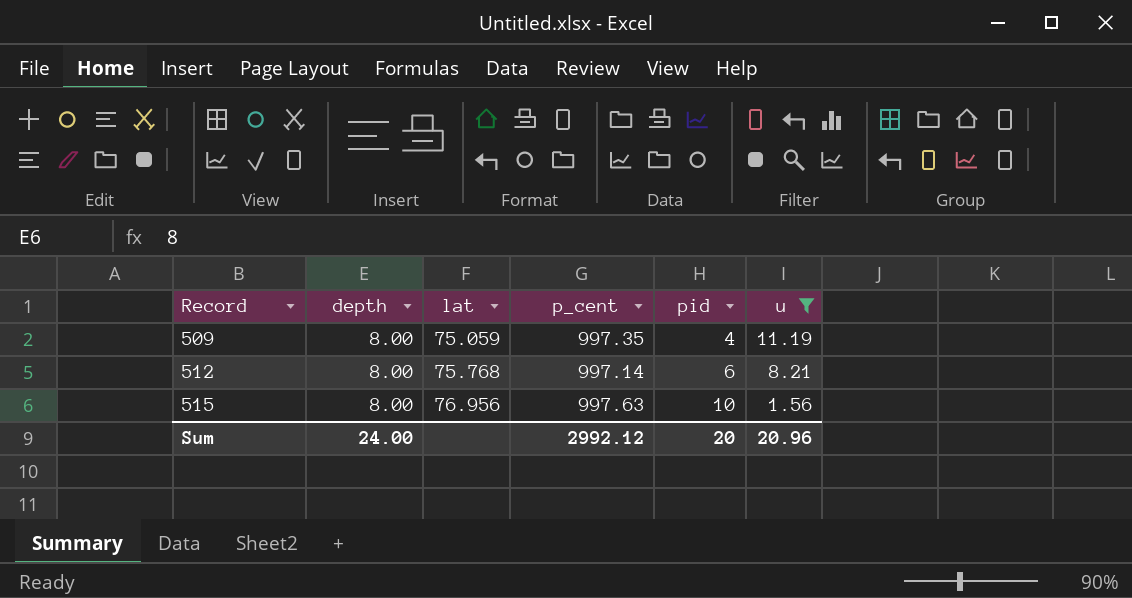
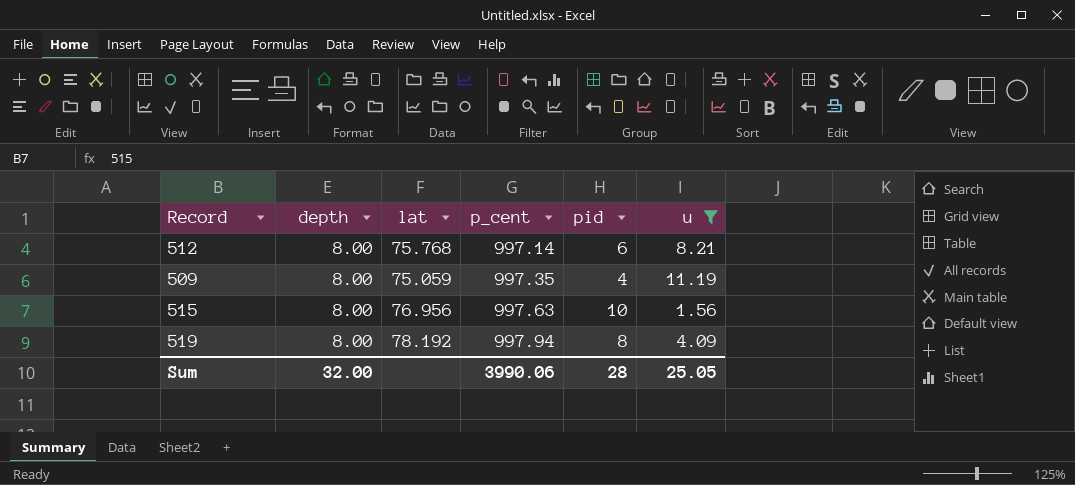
row order: Record ascending -> p_cent ascending
row 519: none -> 8.00 | 78.192 | 997.94 | 8 | 4.09
Sum | depth: 24.00 -> 32.00
Sum | p_cent: 2992.12 -> 3990.06
Sum | pid: 20 -> 28
Sum | u: 20.96 -> 25.05

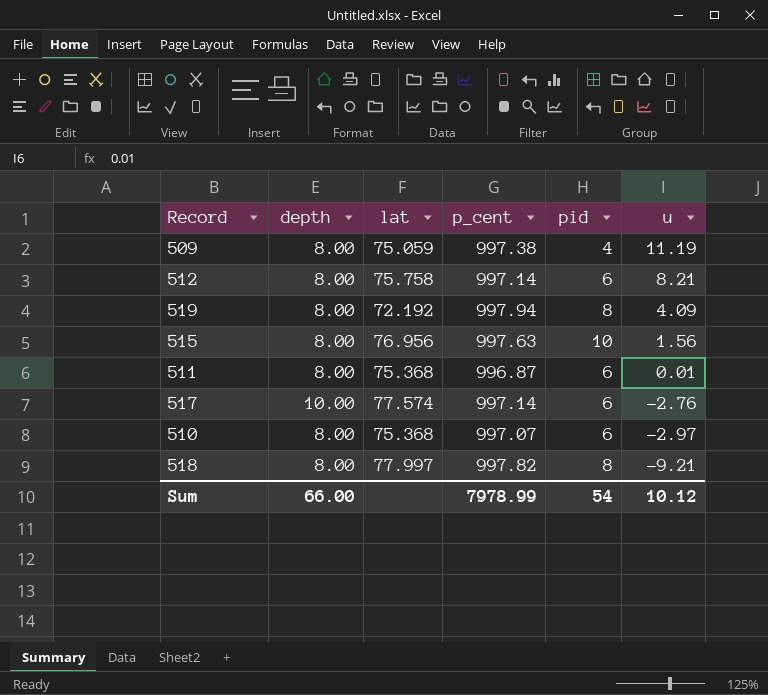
filter: u >= 1.56 -> none
row order: p_cent ascending -> u descending
509 | p_cent: 997.35 -> 997.38
512 | lat: 75.768 -> 75.758
519 | lat: 78.192 -> 72.192
Sum | depth: 32.00 -> 66.00
Sum | p_cent: 3990.06 -> 7978.99
Sum | pid: 28 -> 54
Sum | u: 25.05 -> 10.12

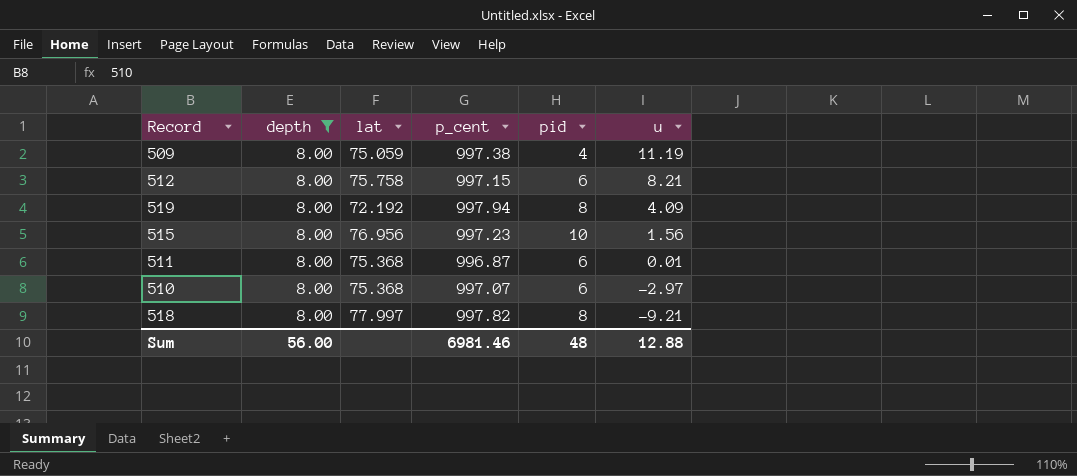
filter: none -> depth = 8.00
512 | p_cent: 997.14 -> 997.15
515 | p_cent: 997.63 -> 997.23
Sum | depth: 66.00 -> 56.00
Sum | p_cent: 7978.99 -> 6981.46
Sum | pid: 54 -> 48
Sum | u: 10.12 -> 12.88

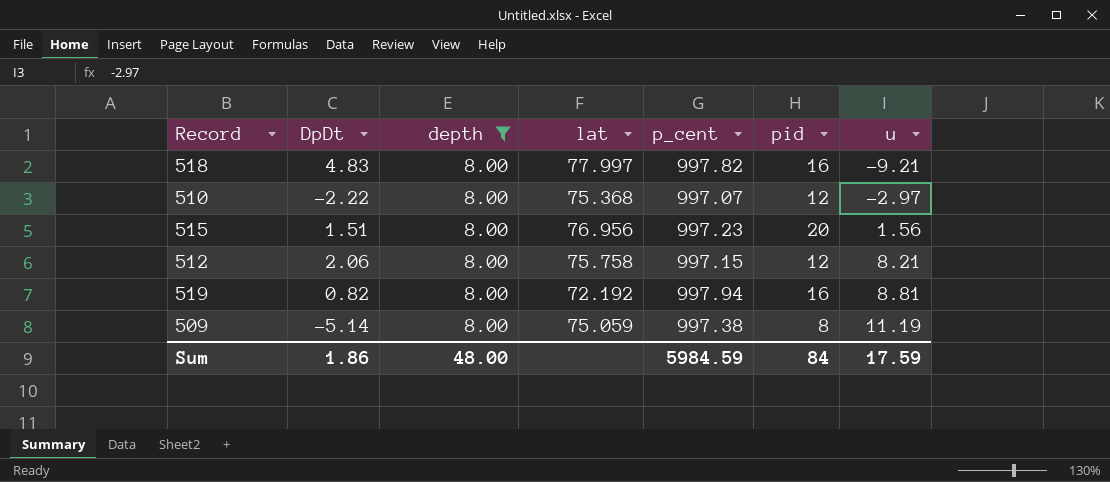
row order: u descending -> u ascending
column DpDt | position: none -> 2
row 511: 8.00 | 75.368 | 996.87 | 6 | 0.01 -> none
518 | pid: 8 -> 16
510 | pid: 6 -> 12
515 | pid: 10 -> 20
512 | pid: 6 -> 12
519 | pid: 8 -> 16
519 | u: 4.09 -> 8.81
509 | pid: 4 -> 8
Sum | depth: 56.00 -> 48.00
Sum | p_cent: 6981.46 -> 5984.59
Sum | pid: 48 -> 84
Sum | u: 12.88 -> 17.59

